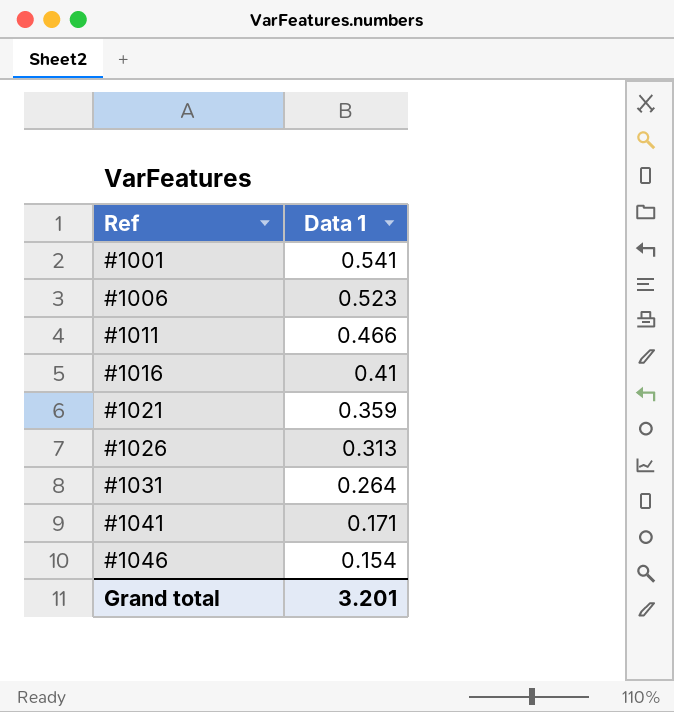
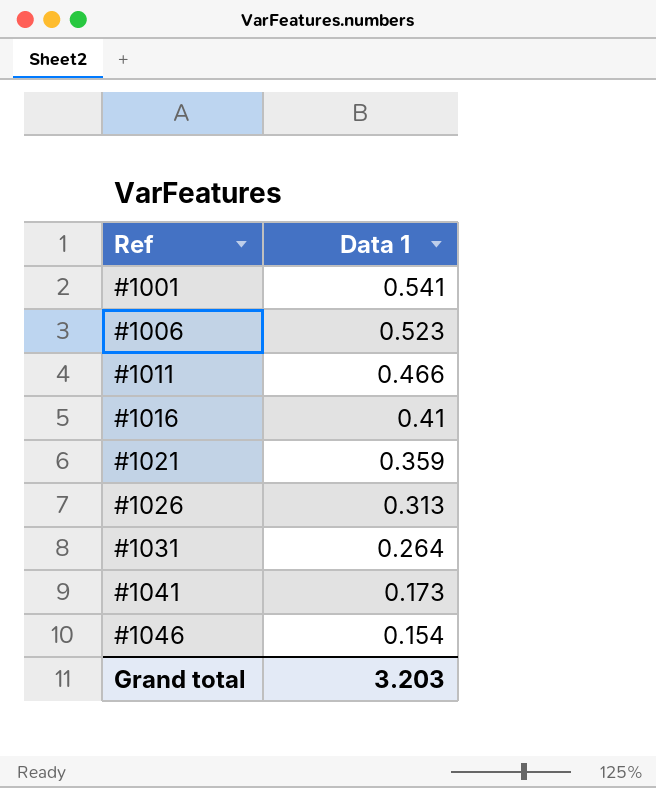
#1041 | Data 1: 0.171 -> 0.173
Grand total | Data 1: 3.201 -> 3.203

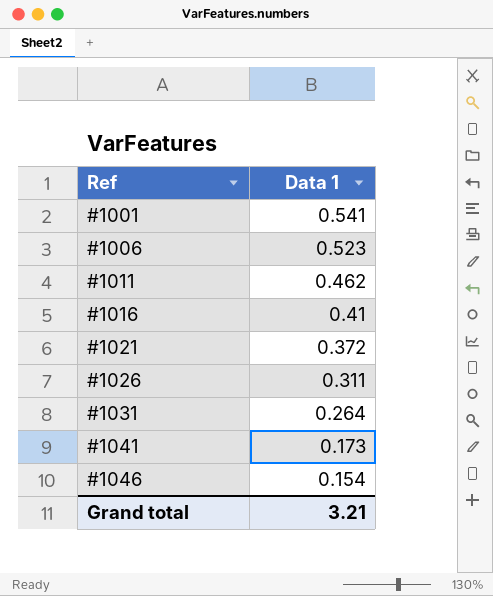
#1011 | Data 1: 0.466 -> 0.462
#1021 | Data 1: 0.359 -> 0.372
#1026 | Data 1: 0.313 -> 0.311
Grand total | Data 1: 3.203 -> 3.21

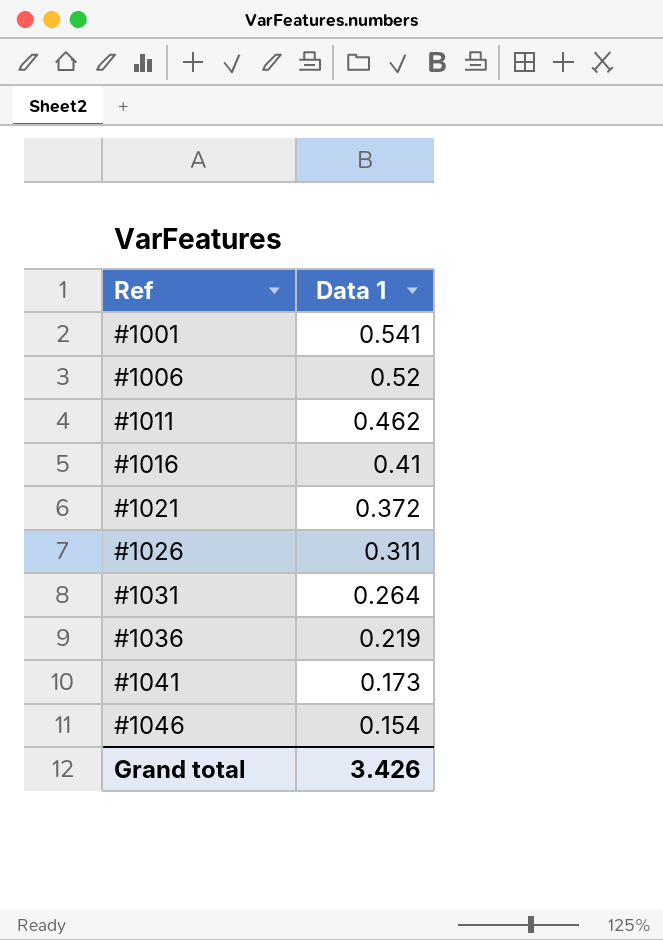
#1006 | Data 1: 0.523 -> 0.52
row #1036: none -> 0.219
Grand total | Data 1: 3.21 -> 3.426

